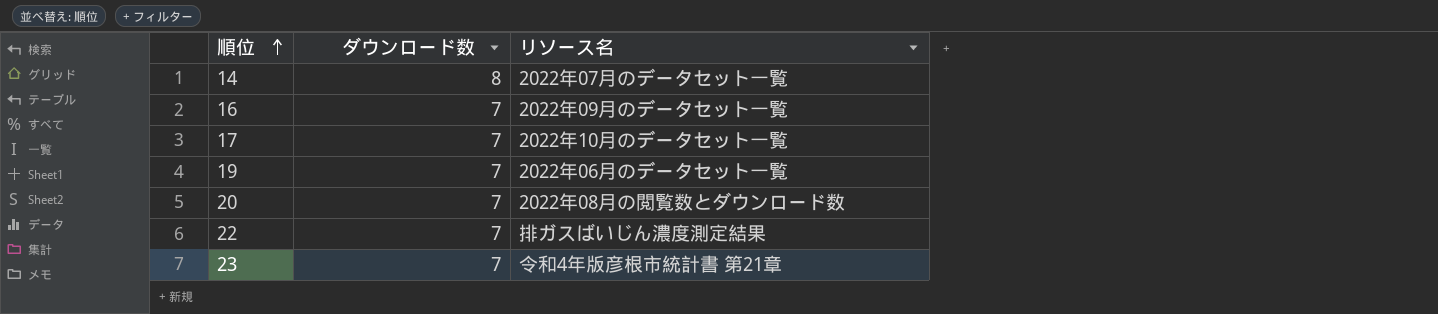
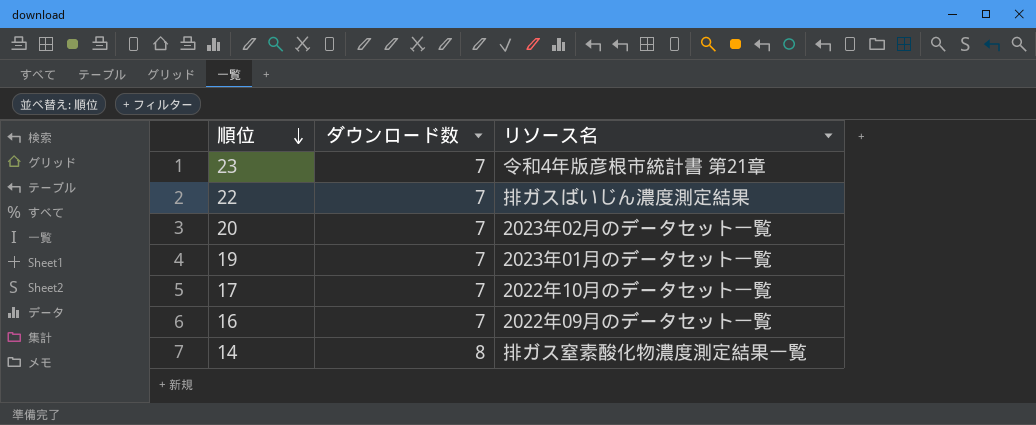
row order: 順位 ascending -> 順位 descending
20 | リソース名: 2022年08月の閲覧数とダウンロード数 -> 2023年02月のデータセット一覧
19 | リソース名: 2022年06月のデータセット一覧 -> 2023年01月のデータセット一覧
14 | リソース名: 2022年07月のデータセット一覧 -> 排ガス窒素酸化物濃度測定結果一覧

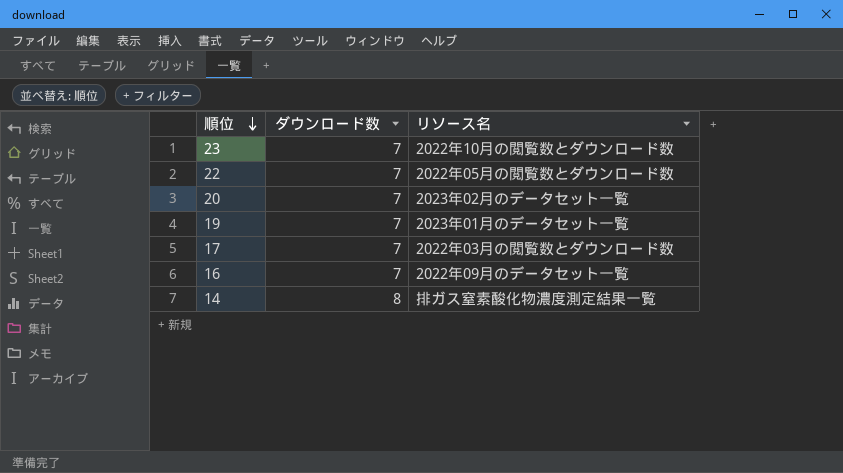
23 | リソース名: 令和4年版彦根市統計書 第21章 -> 2022年10月の閲覧数とダウンロード数
22 | リソース名: 排ガスばいじん濃度測定結果 -> 2022年05月の閲覧数とダウンロード数
17 | リソース名: 2022年10月のデータセット一覧 -> 2022年03月の閲覧数とダウンロード数

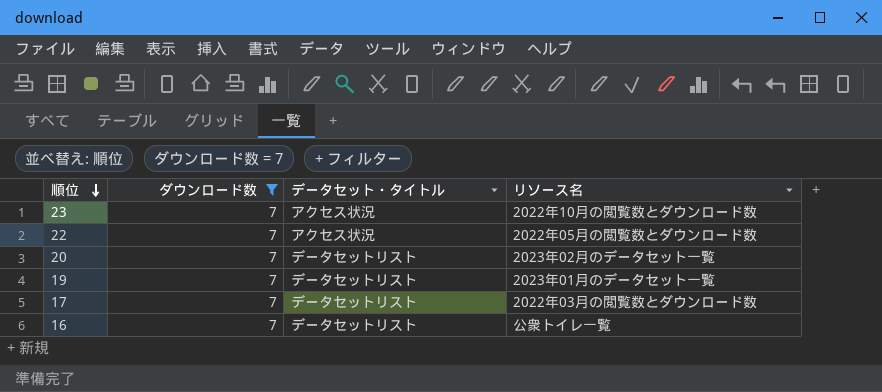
filter: none -> ダウンロード数 = 7
column データセット・タイトル | position: none -> 3
16 | リソース名: 2022年09月のデータセット一覧 -> 公衆トイレ一覧

